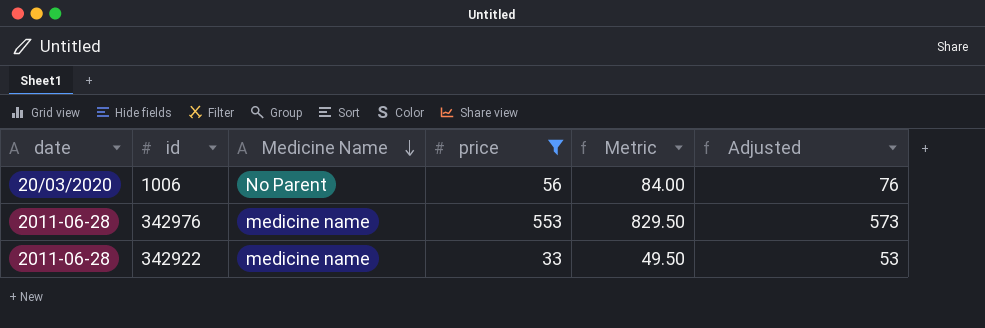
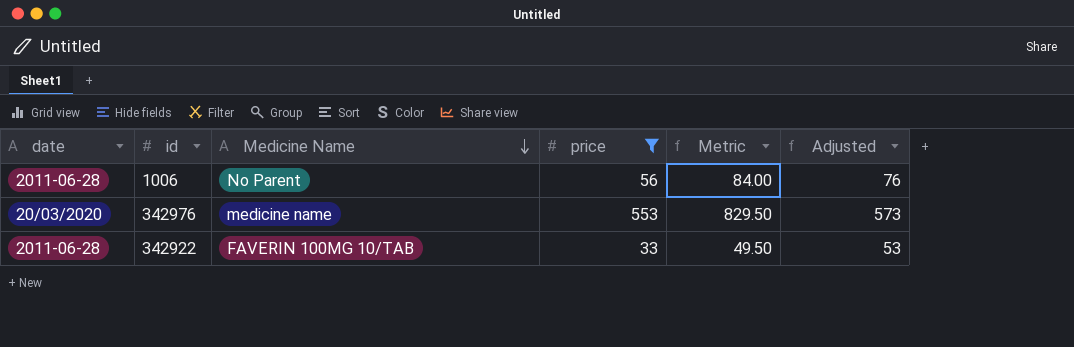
1006 | date: 20/03/2020 -> 2011-06-28
342976 | date: 2011-06-28 -> 20/03/2020
342922 | Medicine Name: medicine name -> FAVERIN 100MG 10/TAB

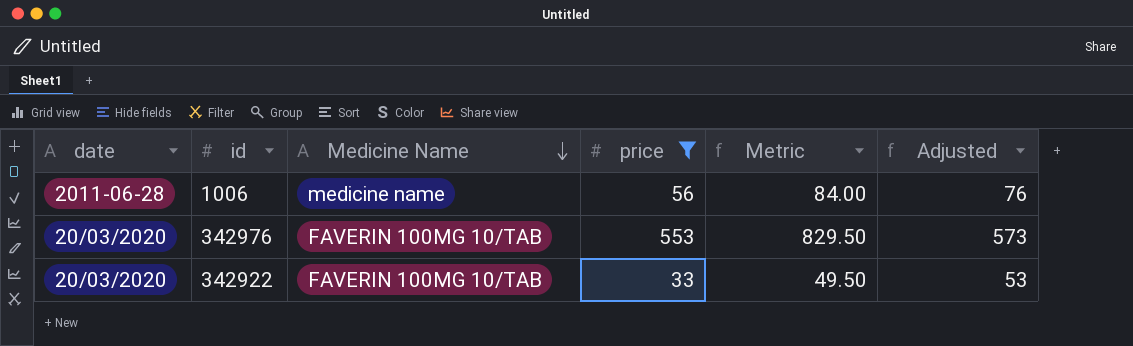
1006 | Medicine Name: No Parent -> medicine name
342976 | Medicine Name: medicine name -> FAVERIN 100MG 10/TAB
342922 | date: 2011-06-28 -> 20/03/2020

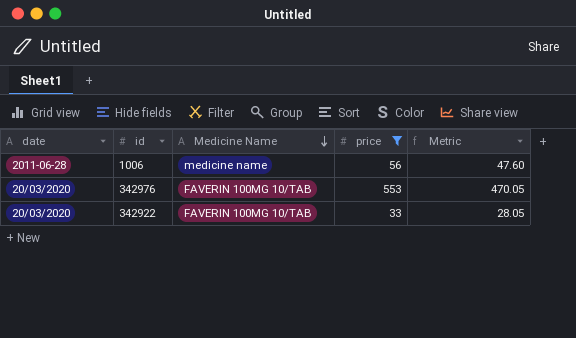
column Adjusted | formula: [price] + 20 -> none
column Metric | formula: [price] * 1.5 -> [price] * 0.85

